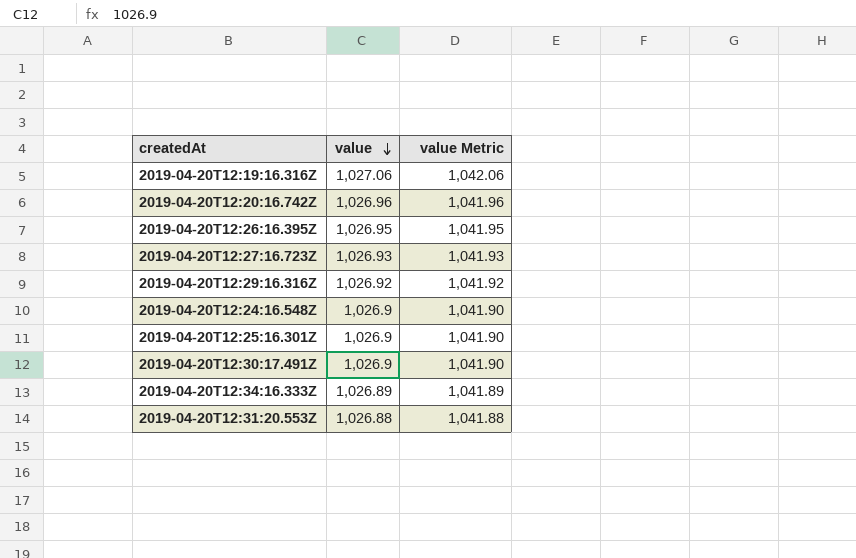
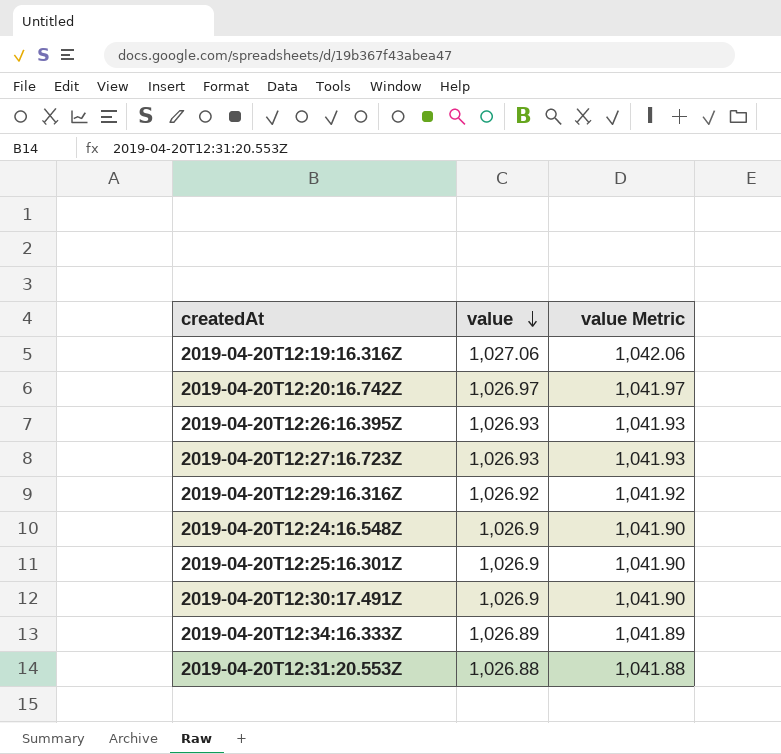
2019-04-20T12:20:16.742Z | value: 1,026.96 -> 1,026.97
2019-04-20T12:20:16.742Z | value Metric: 1,041.96 -> 1,041.97
2019-04-20T12:26:16.395Z | value: 1,026.95 -> 1,026.93
2019-04-20T12:26:16.395Z | value Metric: 1,041.95 -> 1,041.93

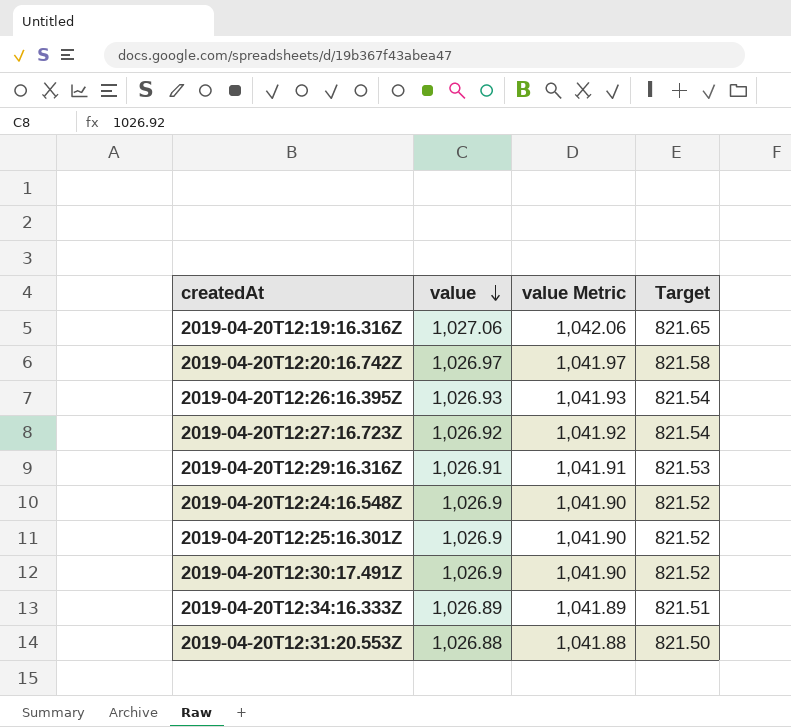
column Target | formula: none -> [value] * 0.8
2019-04-20T12:27:16.723Z | value: 1,026.93 -> 1,026.92
2019-04-20T12:27:16.723Z | value Metric: 1,041.93 -> 1,041.92
2019-04-20T12:29:16.316Z | value: 1,026.92 -> 1,026.91
2019-04-20T12:29:16.316Z | value Metric: 1,041.92 -> 1,041.91

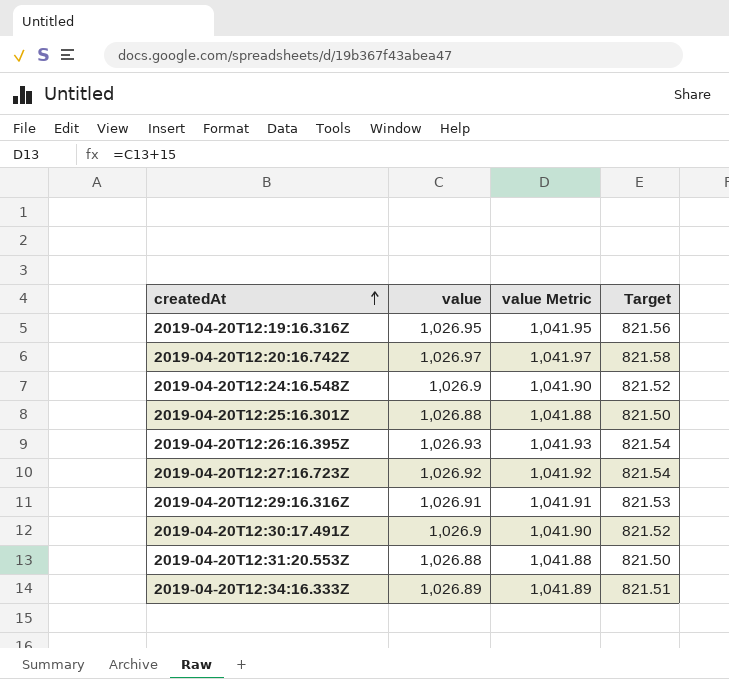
row order: value descending -> createdAt ascending
2019-04-20T12:19:16.316Z | value: 1,027.06 -> 1,026.95
2019-04-20T12:19:16.316Z | value Metric: 1,042.06 -> 1,041.95
2019-04-20T12:19:16.316Z | Target: 821.65 -> 821.56
2019-04-20T12:25:16.301Z | value: 1,026.9 -> 1,026.88
2019-04-20T12:25:16.301Z | value Metric: 1,041.90 -> 1,041.88
2019-04-20T12:25:16.301Z | Target: 821.52 -> 821.50

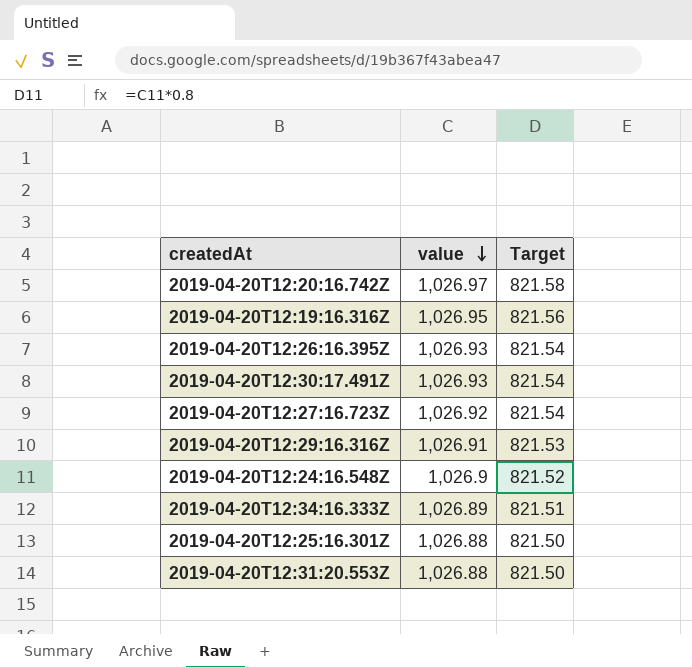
row order: createdAt ascending -> value descending
column value Metric | formula: [value] + 15 -> none
2019-04-20T12:30:17.491Z | value: 1,026.9 -> 1,026.93
2019-04-20T12:30:17.491Z | Target: 821.52 -> 821.54

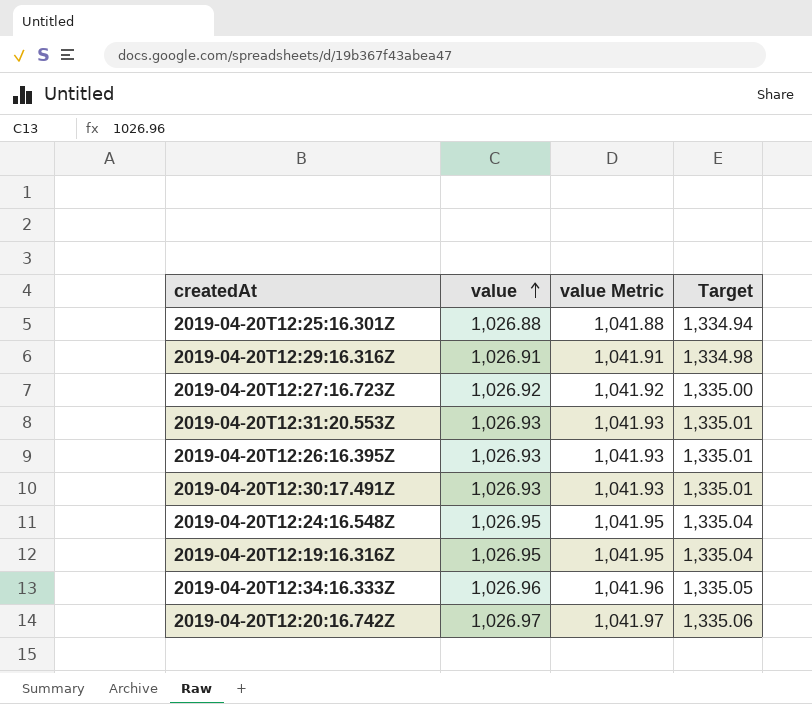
row order: value descending -> value ascending
column value Metric | formula: none -> [value] + 15
column Target | formula: [value] * 0.8 -> [value] * 1.3
2019-04-20T12:31:20.553Z | value: 1,026.88 -> 1,026.93
2019-04-20T12:24:16.548Z | value: 1,026.9 -> 1,026.95
2019-04-20T12:34:16.333Z | value: 1,026.89 -> 1,026.96

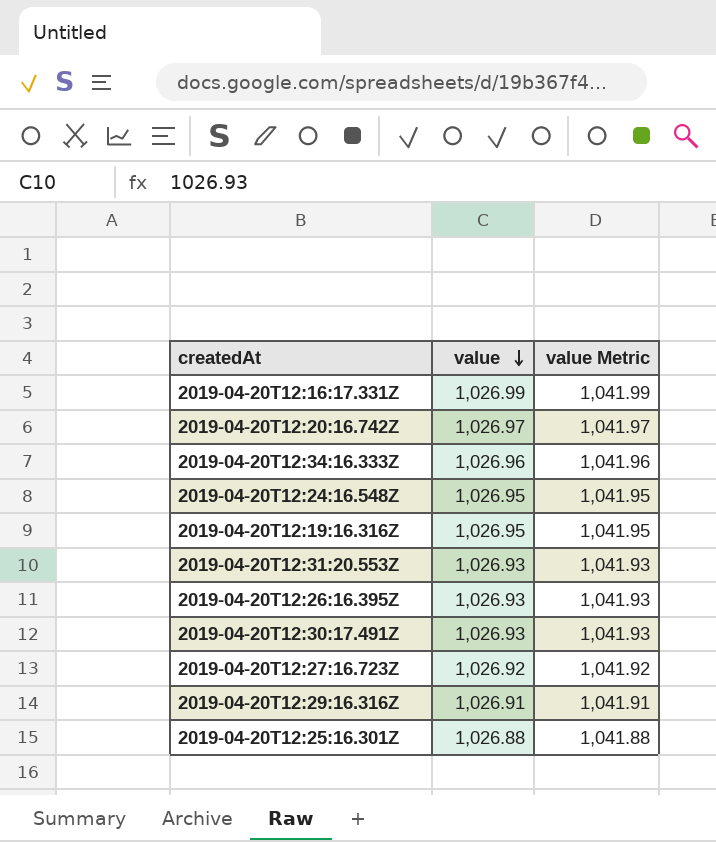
row order: value ascending -> value descending
column Target | formula: [value] * 1.3 -> none
row 2019-04-20T12:16:17.331Z: none -> 1,026.99 | 1,041.99

